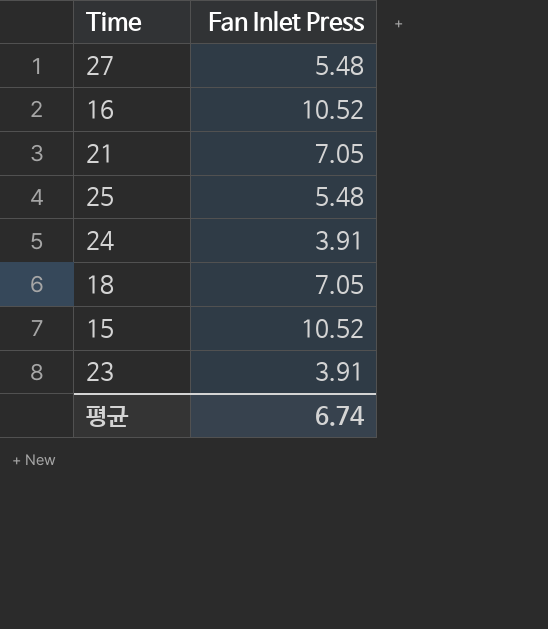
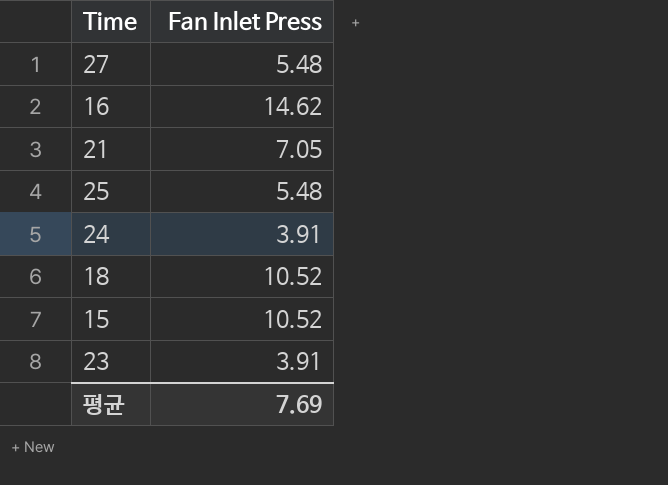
16 | Fan Inlet Press: 10.52 -> 14.62
18 | Fan Inlet Press: 7.05 -> 10.52
평균 | Fan Inlet Press: 6.74 -> 7.69

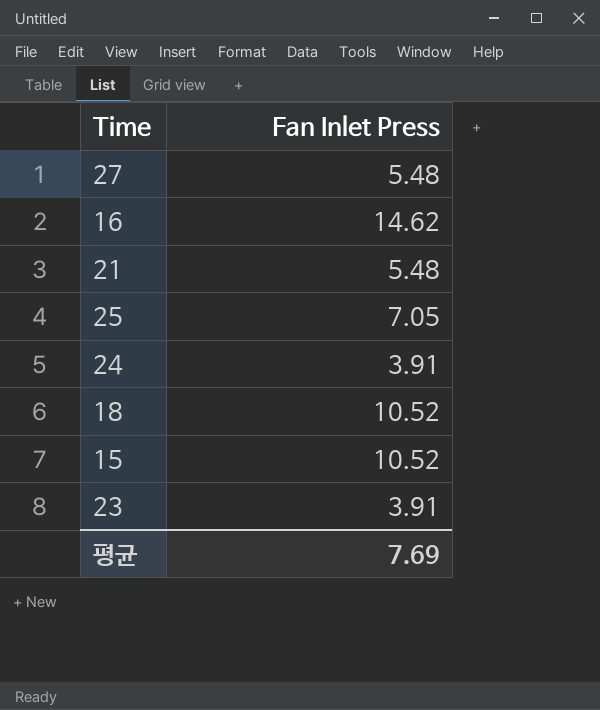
21 | Fan Inlet Press: 7.05 -> 5.48
25 | Fan Inlet Press: 5.48 -> 7.05

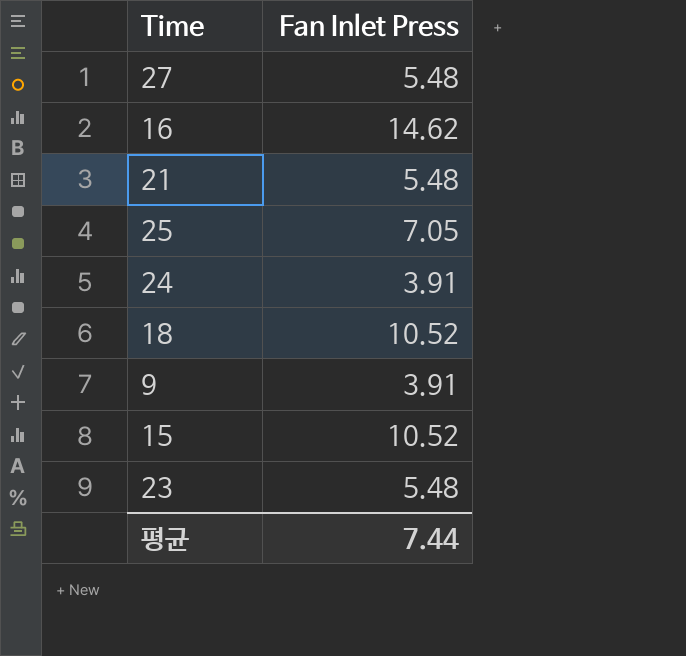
row 9: none -> 3.91
23 | Fan Inlet Press: 3.91 -> 5.48
평균 | Fan Inlet Press: 7.69 -> 7.44

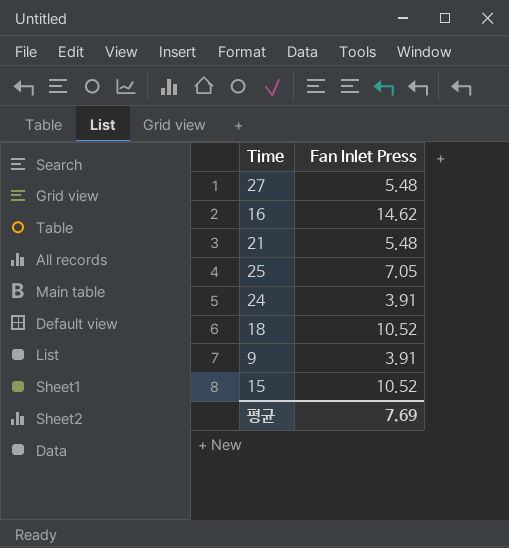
row 23: 5.48 -> none
평균 | Fan Inlet Press: 7.44 -> 7.69

